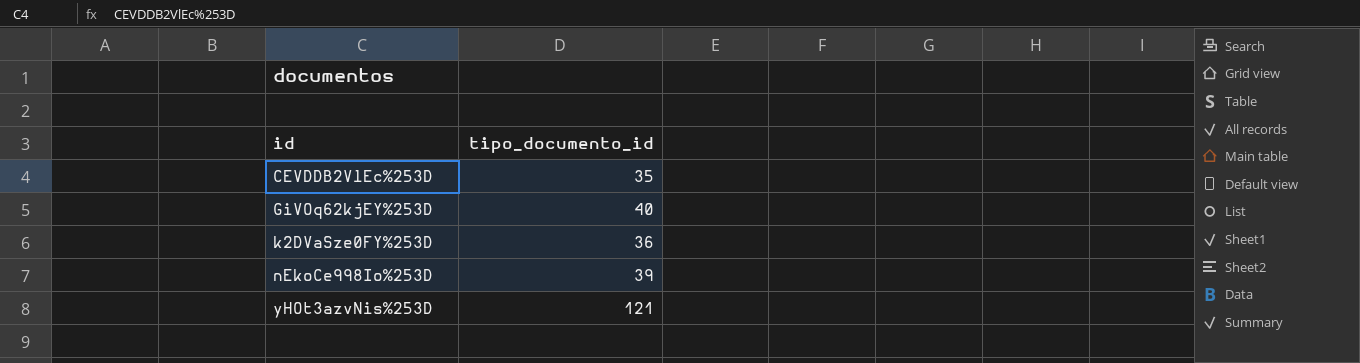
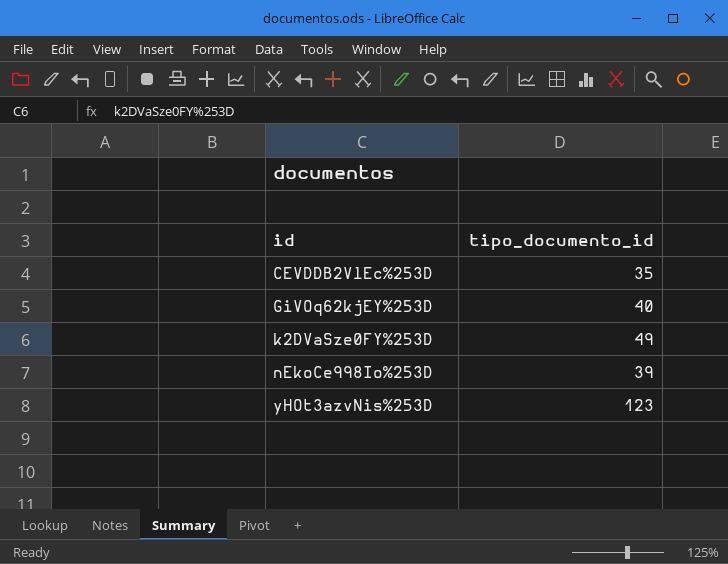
k2DVaSze0FY%253D | tipo_documento_id: 36 -> 49
yHOt3azvNis%253D | tipo_documento_id: 121 -> 123

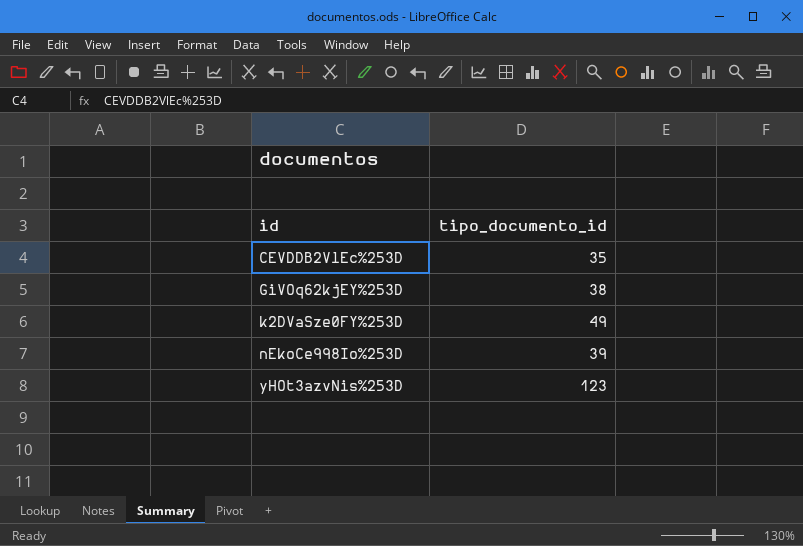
GiVOq62kjEY%253D | tipo_documento_id: 40 -> 38

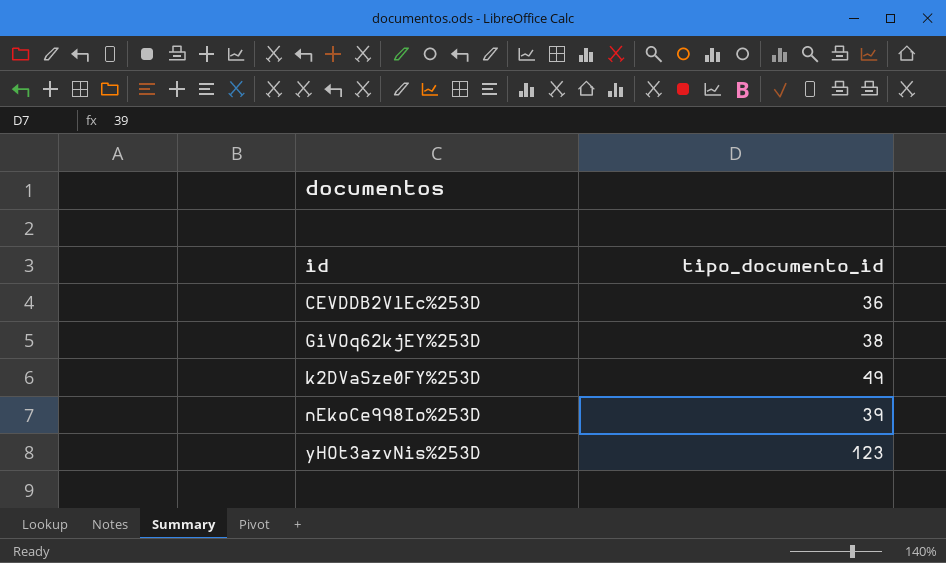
CEVDDB2VlEc%253D | tipo_documento_id: 35 -> 36

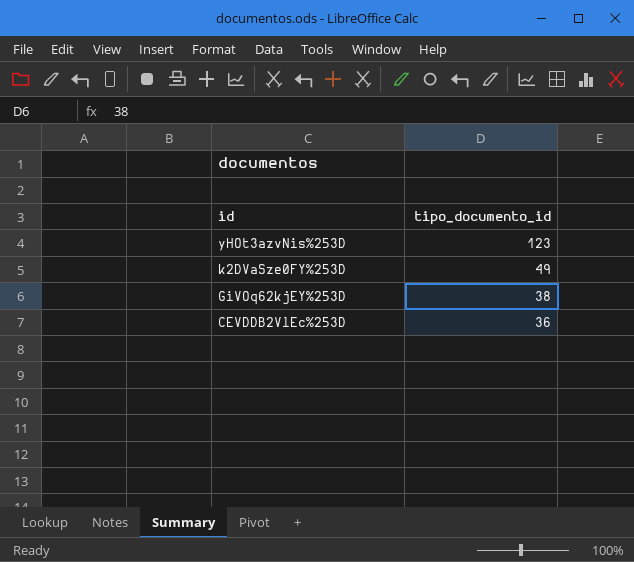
row order: id ascending -> id descending
row nEkoCe998Io%253D: 39 -> none

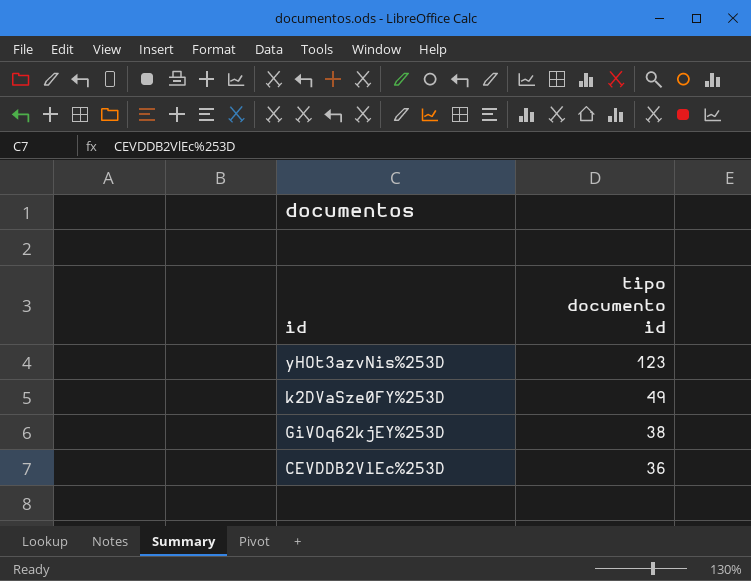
column name: tipo_documento_id -> tipo documento id

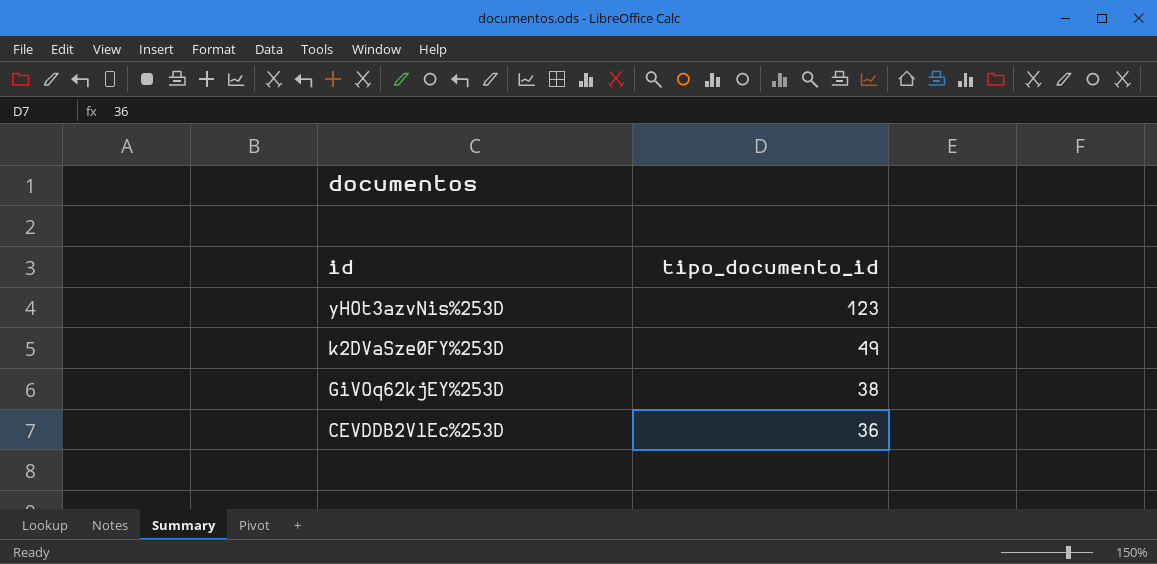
column name: tipo documento id -> tipo_documento_id

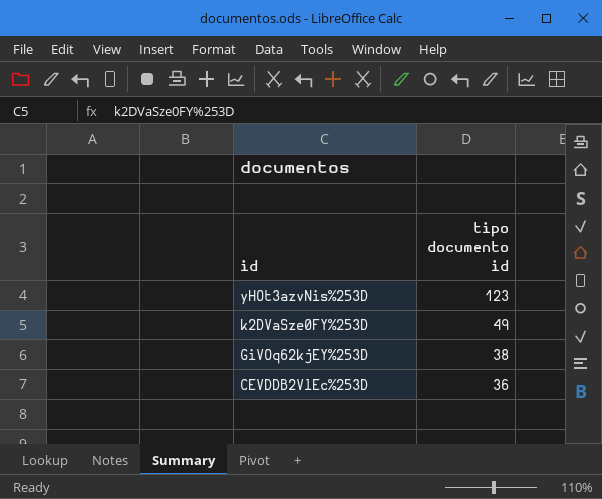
column name: tipo_documento_id -> tipo documento id

